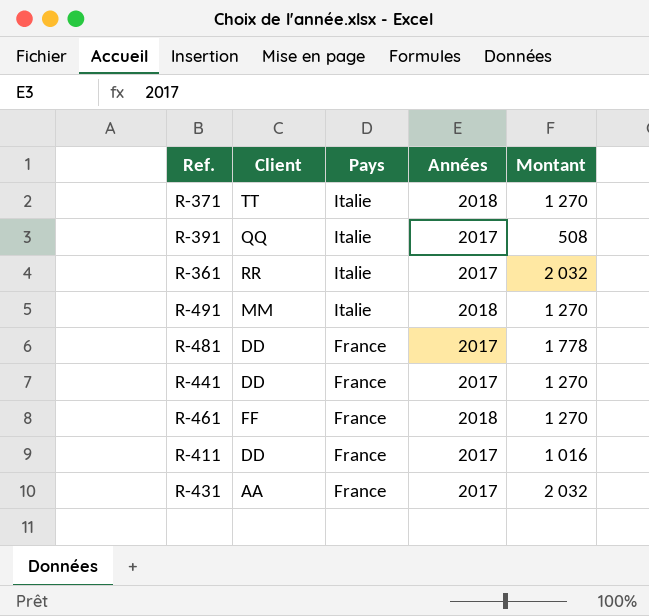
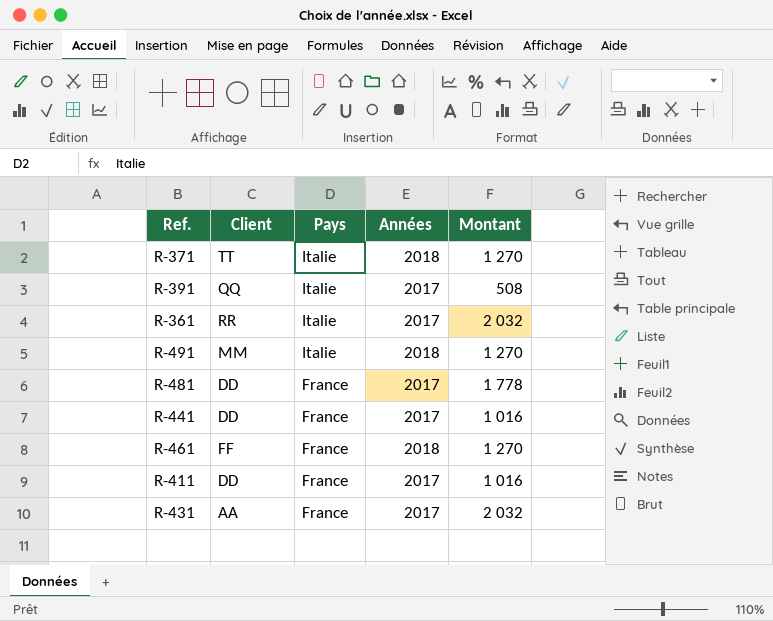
R-441 | Montant: 1 270 -> 1 016

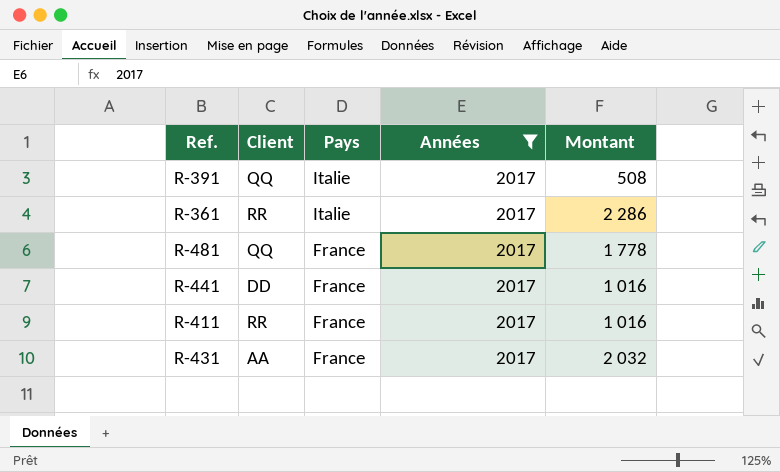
filter: none -> Années = 2017
R-361 | Montant: 2 032 -> 2 286
R-481 | Client: DD -> QQ
R-411 | Client: DD -> RR

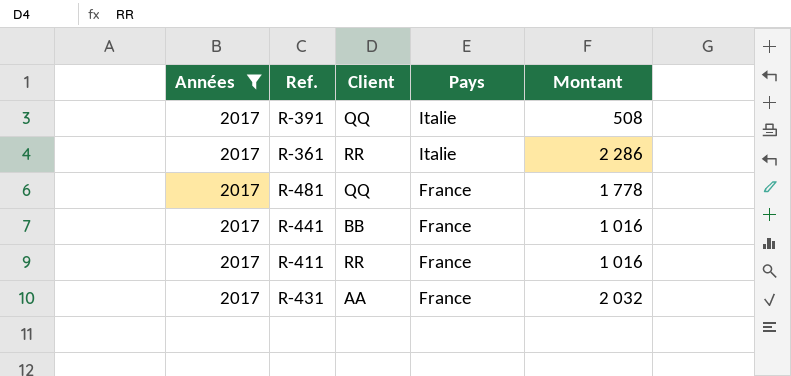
column Années | position: 4 -> 1
R-441 | Client: DD -> BB

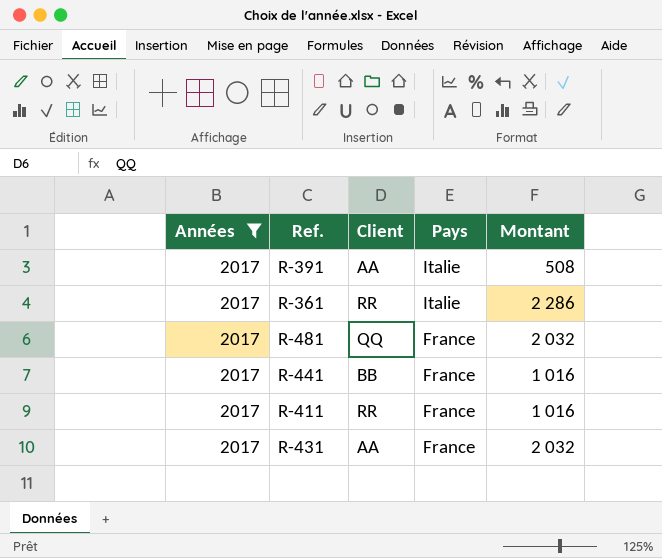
R-391 | Client: QQ -> AA
R-481 | Montant: 1 778 -> 2 032

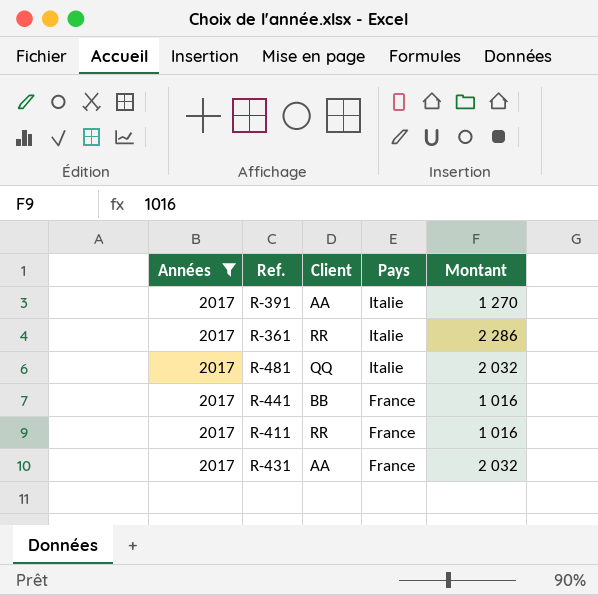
R-391 | Montant: 508 -> 1 270
R-481 | Pays: France -> Italie

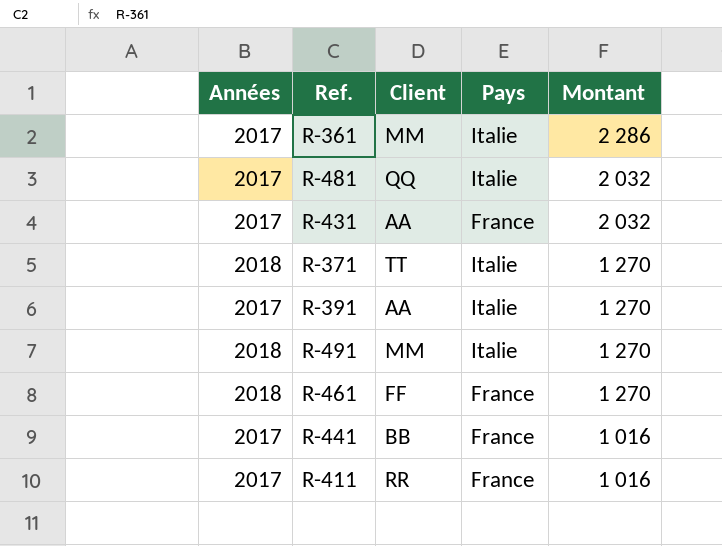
filter: Années = 2017 -> none
row order: Pays descending -> Montant descending
R-361 | Client: RR -> MM

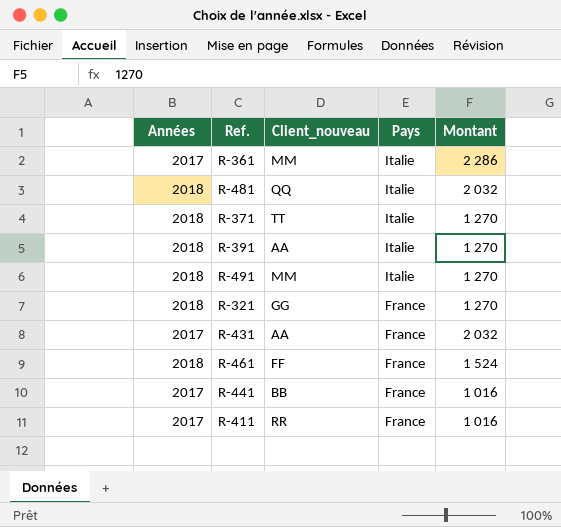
row order: Montant descending -> Pays descending
column name: Client -> Client_nouveau
R-481 | Années: 2017 -> 2018
R-391 | Années: 2017 -> 2018
row R-321: none -> 2018 | GG | France | 1 270
R-461 | Montant: 1 270 -> 1 524

